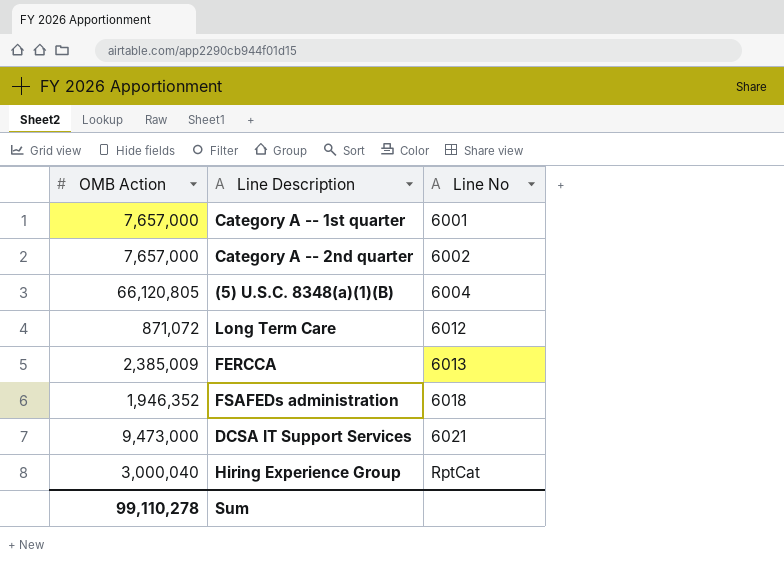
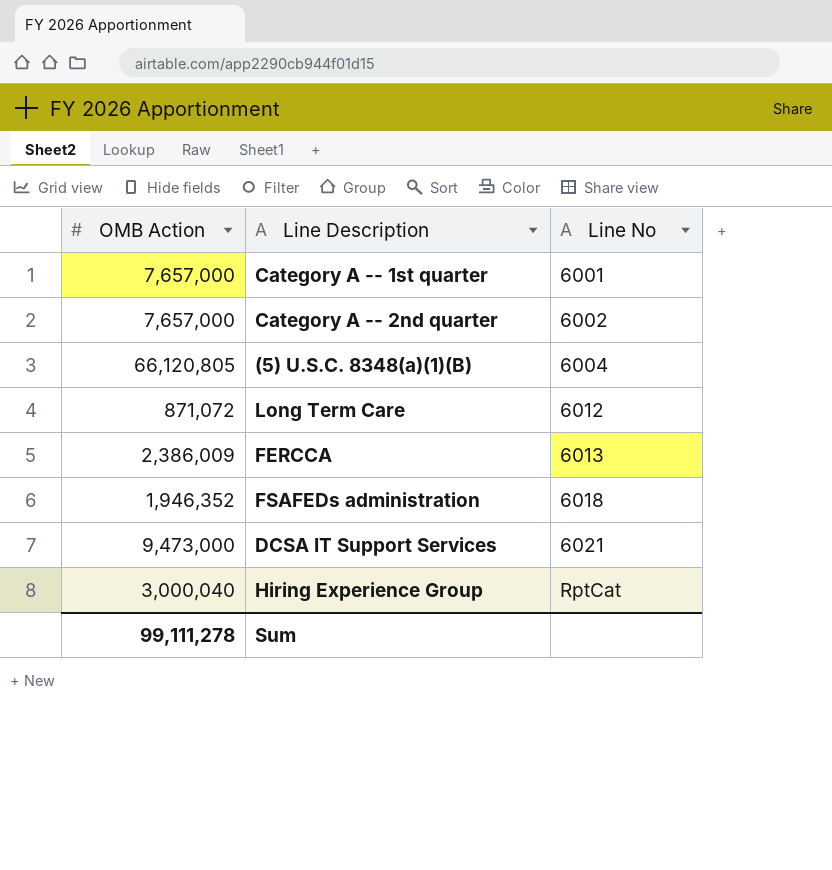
FERCCA | OMB Action: 2,385,009 -> 2,386,009
Sum | OMB Action: 99,110,278 -> 99,111,278

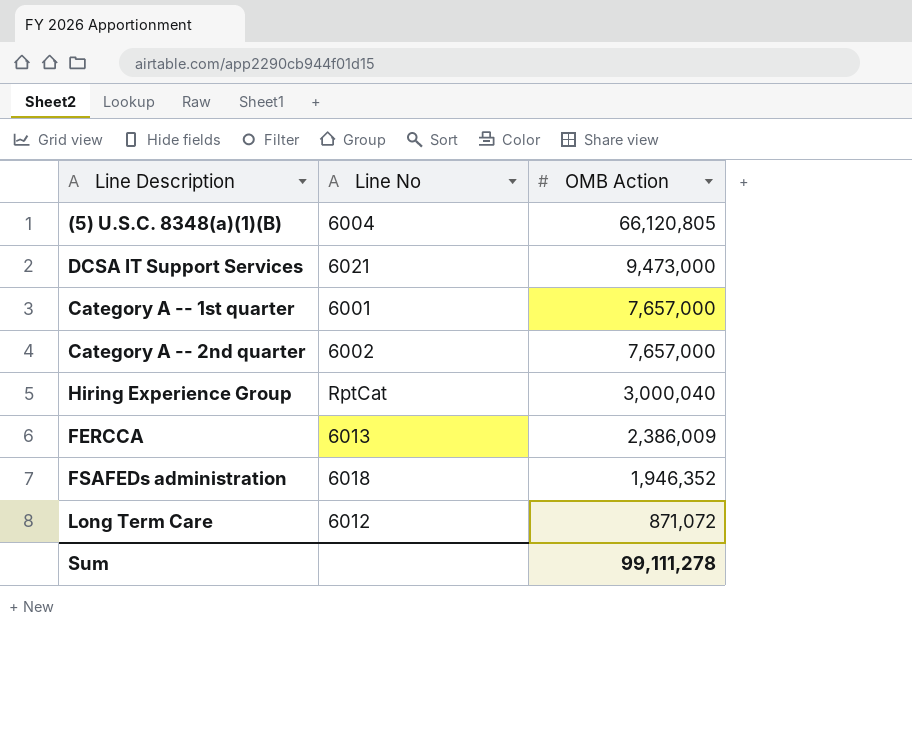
row order: Line No ascending -> OMB Action descending
column OMB Action | position: 1 -> 3

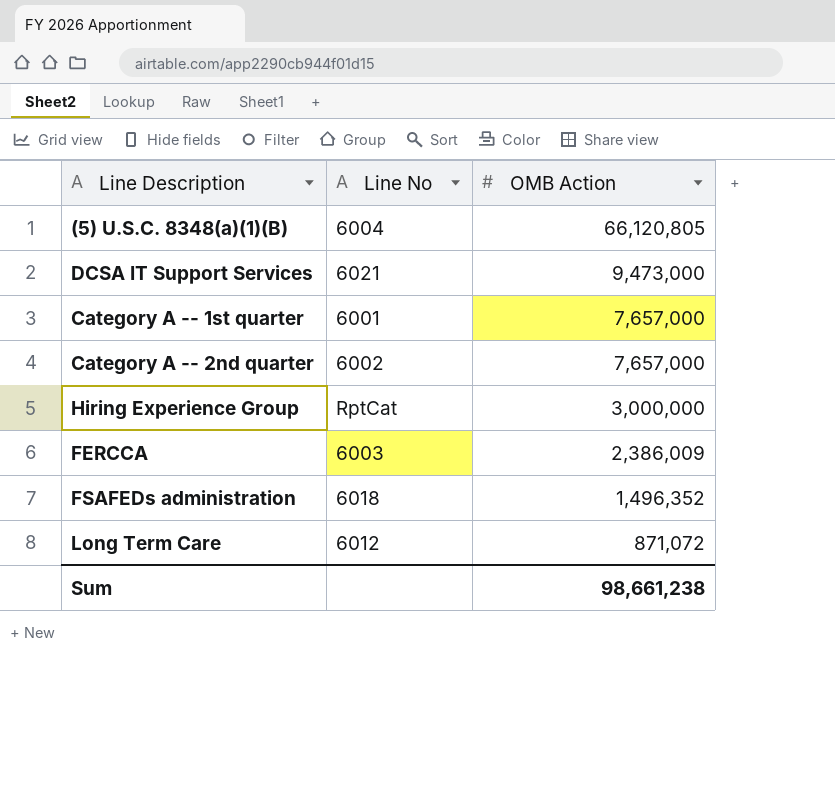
Hiring Experience Group | OMB Action: 3,000,040 -> 3,000,000
FERCCA | Line No: 6013 -> 6003
FSAFEDs administration | OMB Action: 1,946,352 -> 1,496,352
Sum | OMB Action: 99,111,278 -> 98,661,238

